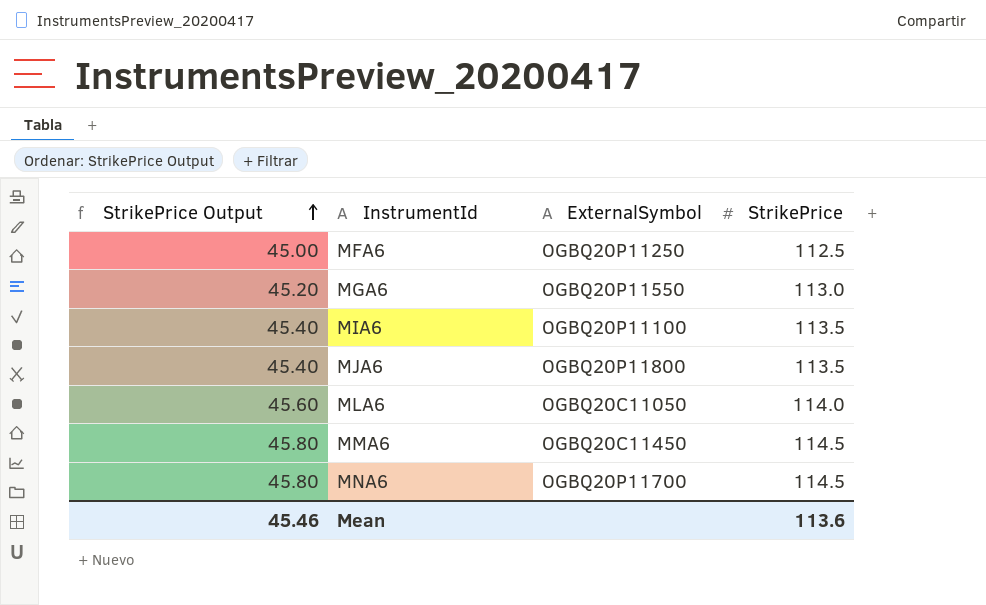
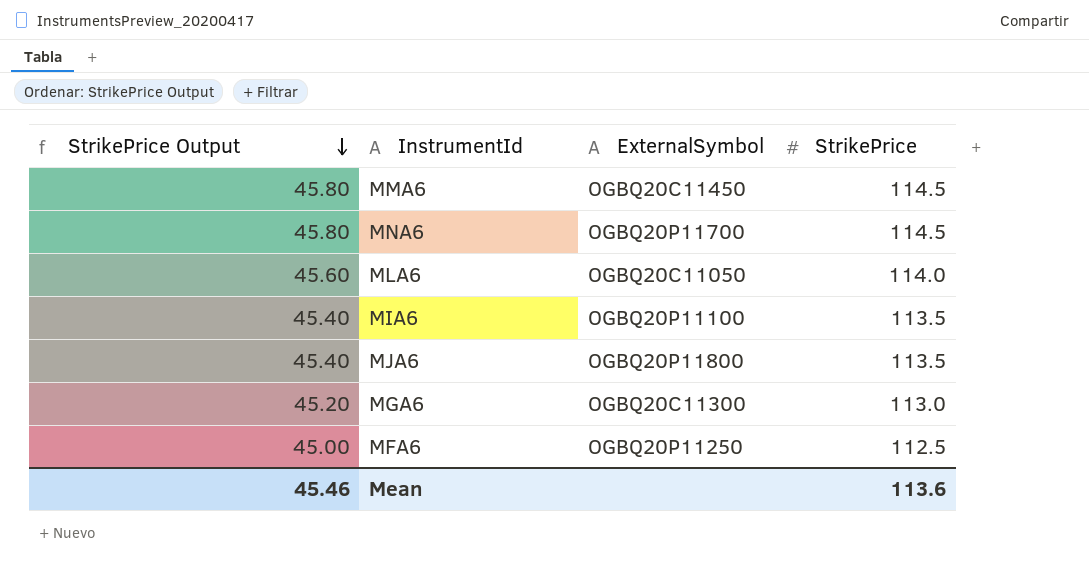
row order: StrikePrice Output ascending -> StrikePrice Output descending
MGA6 | ExternalSymbol: OGBQ20P11550 -> OGBQ20C11300

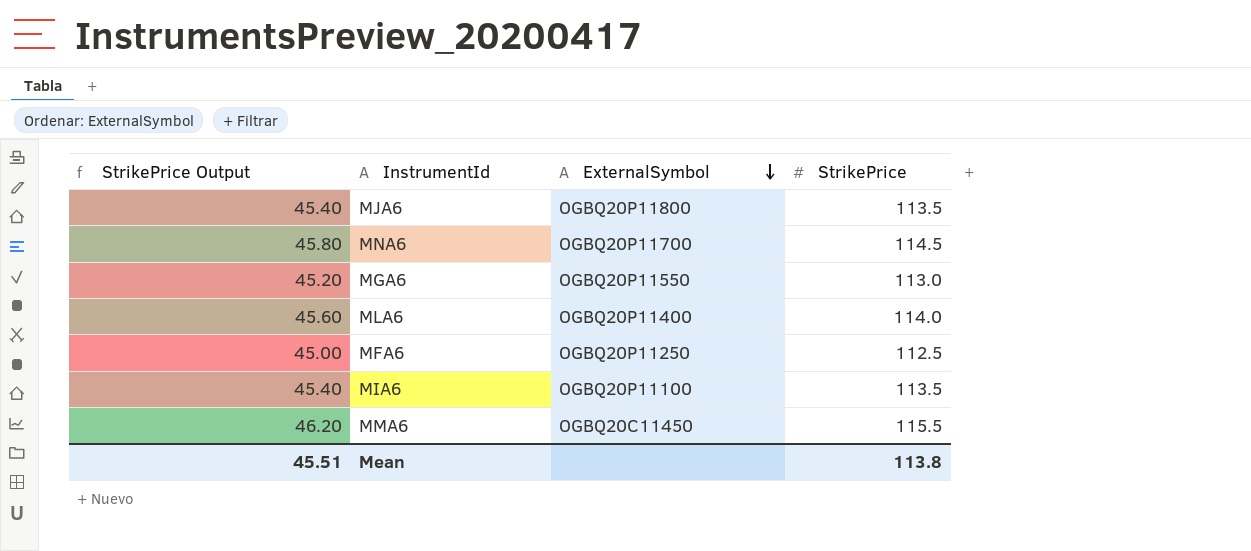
row order: StrikePrice Output descending -> ExternalSymbol descending
MGA6 | ExternalSymbol: OGBQ20C11300 -> OGBQ20P11550
MLA6 | ExternalSymbol: OGBQ20C11050 -> OGBQ20P11400
MMA6 | StrikePrice Output: 45.80 -> 46.20
MMA6 | StrikePrice: 114.5 -> 115.5
Mean | StrikePrice Output: 45.46 -> 45.51
Mean | StrikePrice: 113.6 -> 113.8

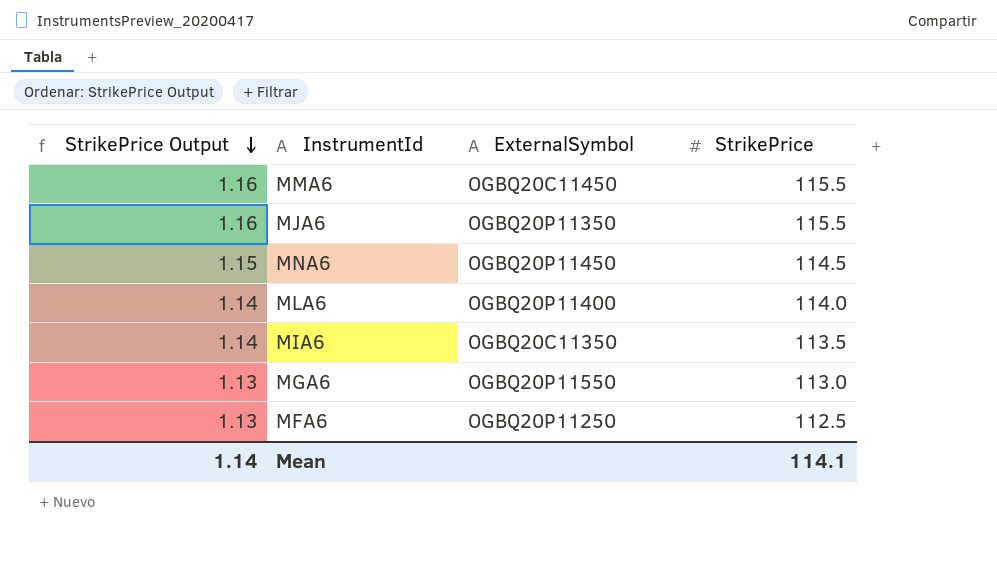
row order: ExternalSymbol descending -> StrikePrice Output descending
column StrikePrice Output | formula: [StrikePrice] * 0.4 -> [StrikePrice] * 0.01
MJA6 | ExternalSymbol: OGBQ20P11800 -> OGBQ20P11350
MJA6 | StrikePrice: 113.5 -> 115.5
MNA6 | ExternalSymbol: OGBQ20P11700 -> OGBQ20P11450
MIA6 | ExternalSymbol: OGBQ20P11100 -> OGBQ20C11350
Mean | StrikePrice Output: 45.51 -> 1.14
Mean | StrikePrice: 113.8 -> 114.1

